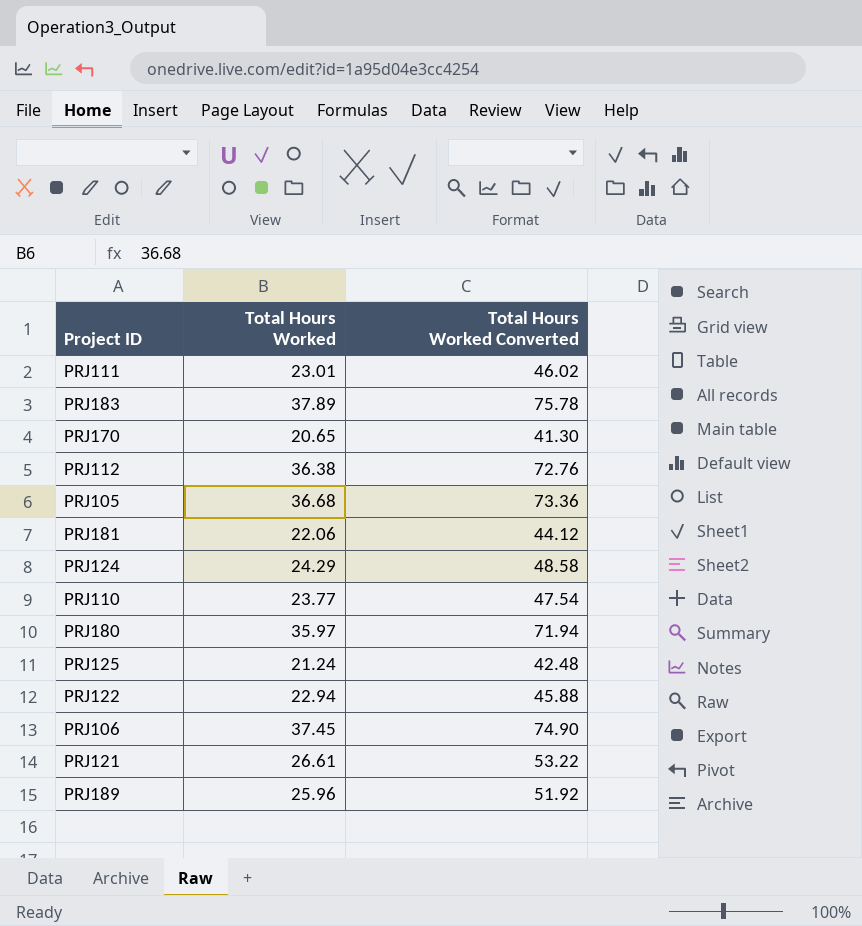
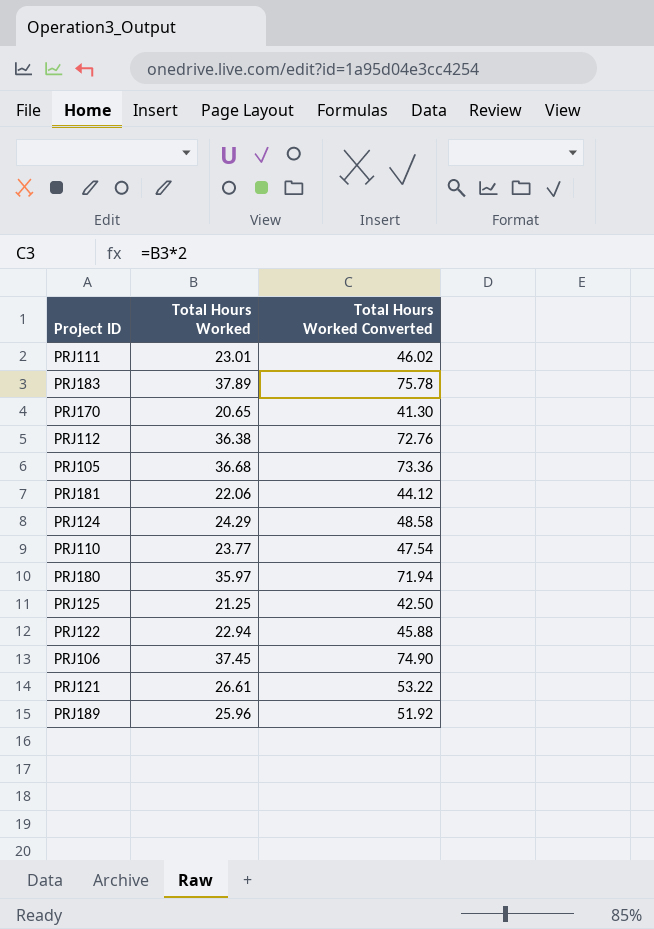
PRJ125 | Total Hours Worked: 21.24 -> 21.25
PRJ125 | Total Hours Worked Converted: 42.48 -> 42.50

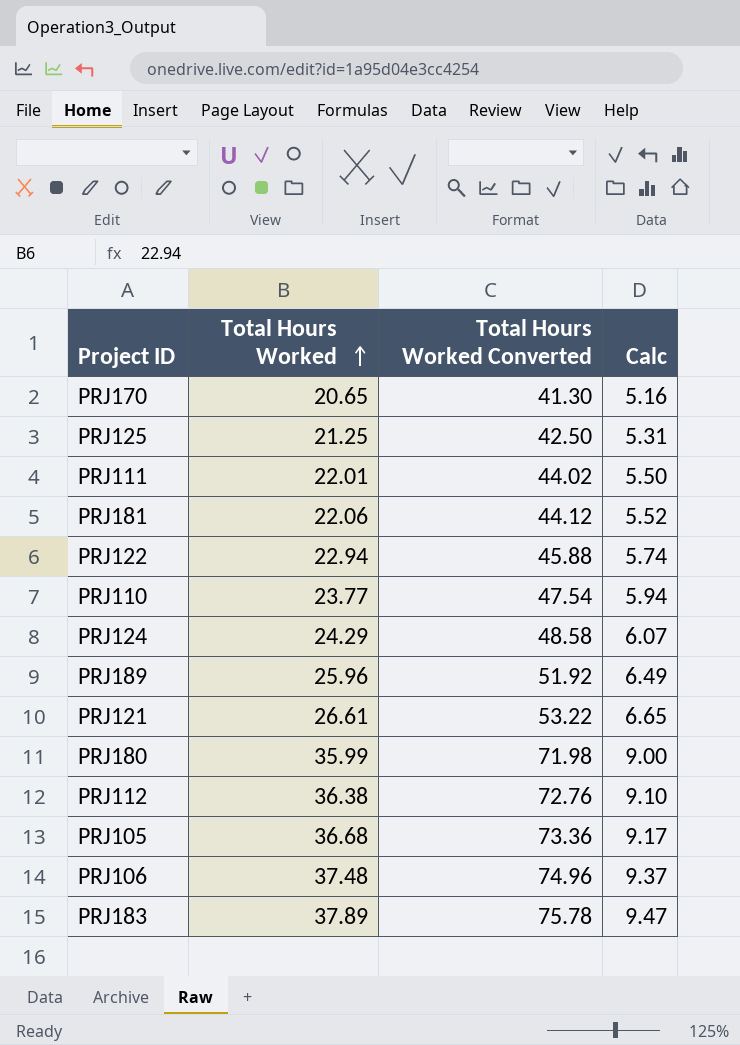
row order: none -> Total Hours Worked ascending
column Calc | formula: none -> [Total Hours Worked] * 0.25
PRJ111 | Total Hours Worked: 23.01 -> 22.01
PRJ111 | Total Hours Worked Converted: 46.02 -> 44.02
PRJ180 | Total Hours Worked: 35.97 -> 35.99
PRJ180 | Total Hours Worked Converted: 71.94 -> 71.98
PRJ106 | Total Hours Worked: 37.45 -> 37.48
PRJ106 | Total Hours Worked Converted: 74.90 -> 74.96

